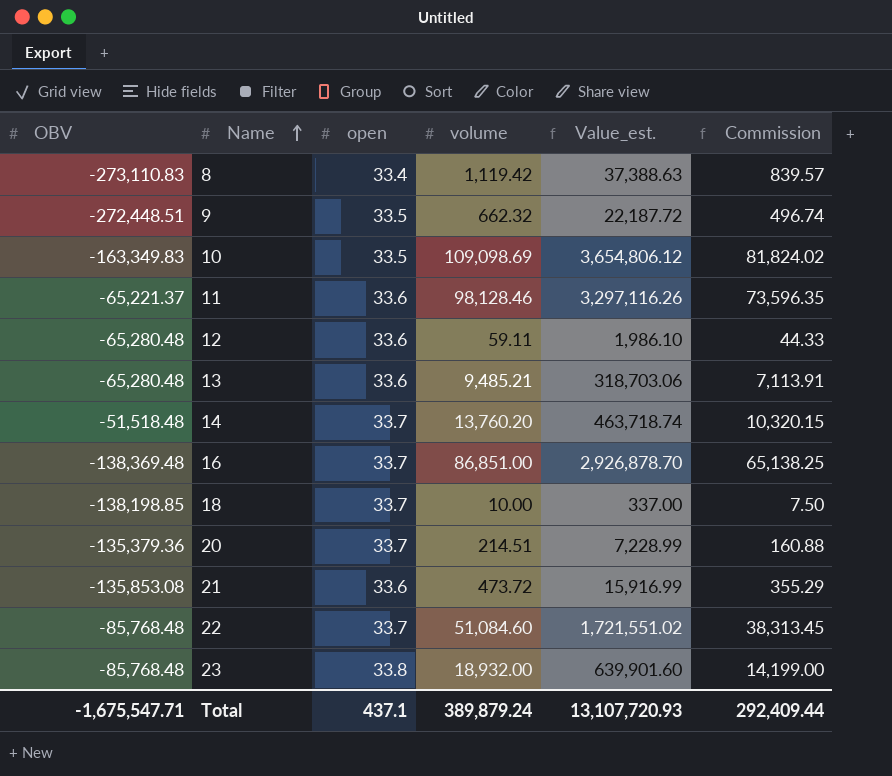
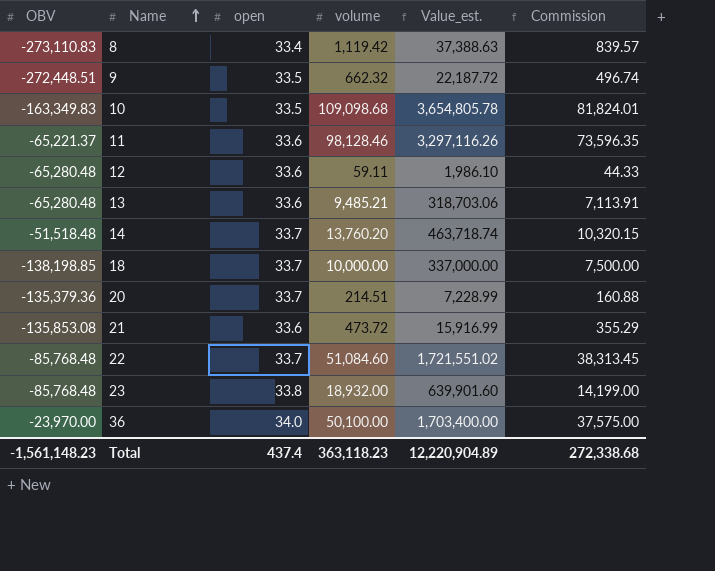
row 16: -138,369.48 | 33.7 | 86,851.00 | 2,926,878.70 | 65,138.25 -> none
10 | volume: 109,098.69 -> 109,098.68
10 | Value_est.: 3,654,806.12 -> 3,654,805.78
10 | Commission: 81,824.02 -> 81,824.01
18 | volume: 10.00 -> 10,000.00
18 | Value_est.: 337.00 -> 337,000.00
18 | Commission: 7.50 -> 7,500.00
row 36: none -> -23,970.00 | 34.0 | 50,100.00 | 1,703,400.00 | 37,575.00
Total | OBV: -1,675,547.71 -> -1,561,148.23
Total | open: 437.1 -> 437.4
Total | volume: 389,879.24 -> 363,118.23
Total | Value_est.: 13,107,720.93 -> 12,220,904.89
Total | Commission: 292,409.44 -> 272,338.68

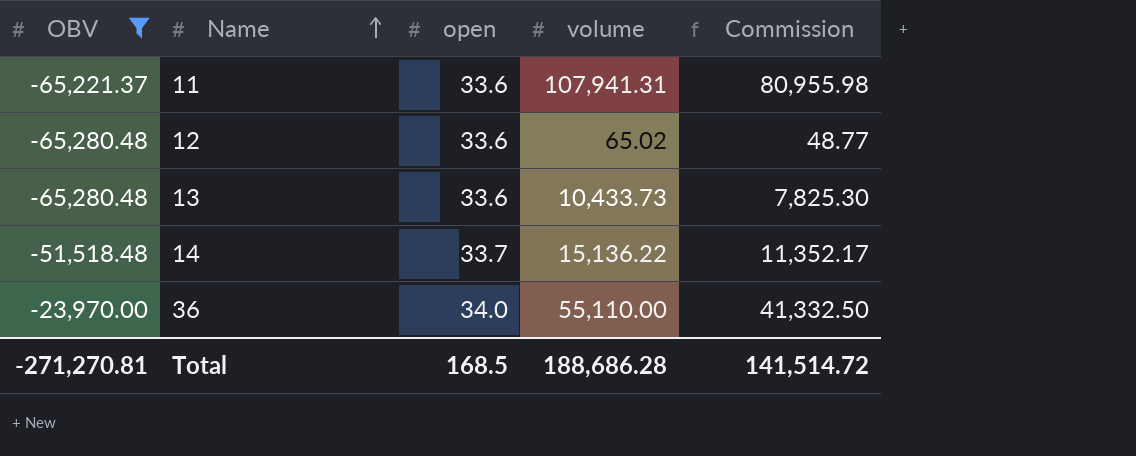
filter: none -> OBV >= -65,280.48
column Value_est. | formula: [open] * [volume] -> none
11 | volume: 98,128.46 -> 107,941.31
11 | Commission: 73,596.35 -> 80,955.98
12 | volume: 59.11 -> 65.02
12 | Commission: 44.33 -> 48.77
13 | volume: 9,485.21 -> 10,433.73
13 | Commission: 7,113.91 -> 7,825.30
14 | volume: 13,760.20 -> 15,136.22
14 | Commission: 10,320.15 -> 11,352.17
36 | volume: 50,100.00 -> 55,110.00
36 | Commission: 37,575.00 -> 41,332.50
Total | OBV: -1,561,148.23 -> -271,270.81
Total | open: 437.4 -> 168.5
Total | volume: 363,118.23 -> 188,686.28
Total | Commission: 272,338.68 -> 141,514.72

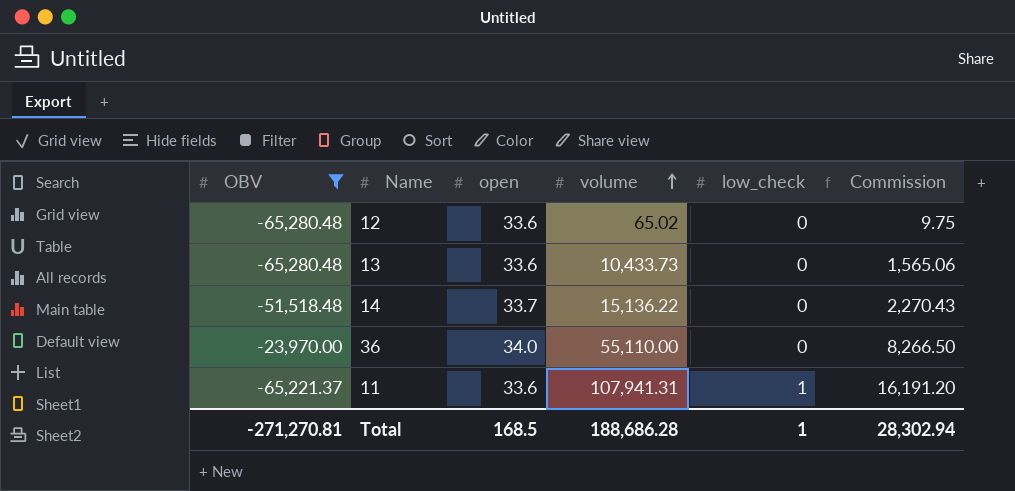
row order: Name ascending -> volume ascending
column low_check | position: none -> 5
column Commission | formula: [volume] * 0.75 -> [volume] * 0.15
Total | Commission: 141,514.72 -> 28,302.94

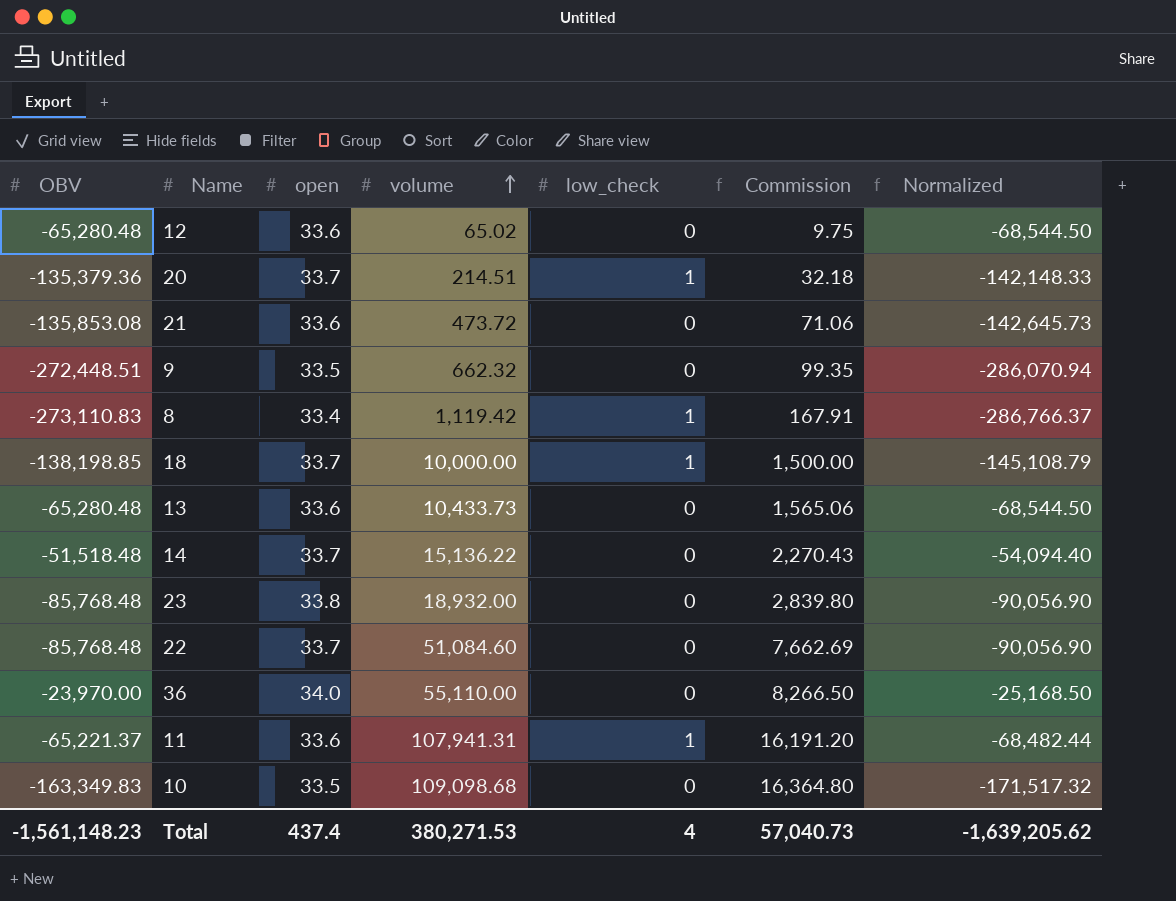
filter: OBV >= -65,280.48 -> none
column Normalized | formula: none -> [OBV] * 1.05
Total | OBV: -271,270.81 -> -1,561,148.23
Total | open: 168.5 -> 437.4
Total | volume: 188,686.28 -> 380,271.53
Total | low_check: 1 -> 4
Total | Commission: 28,302.94 -> 57,040.73

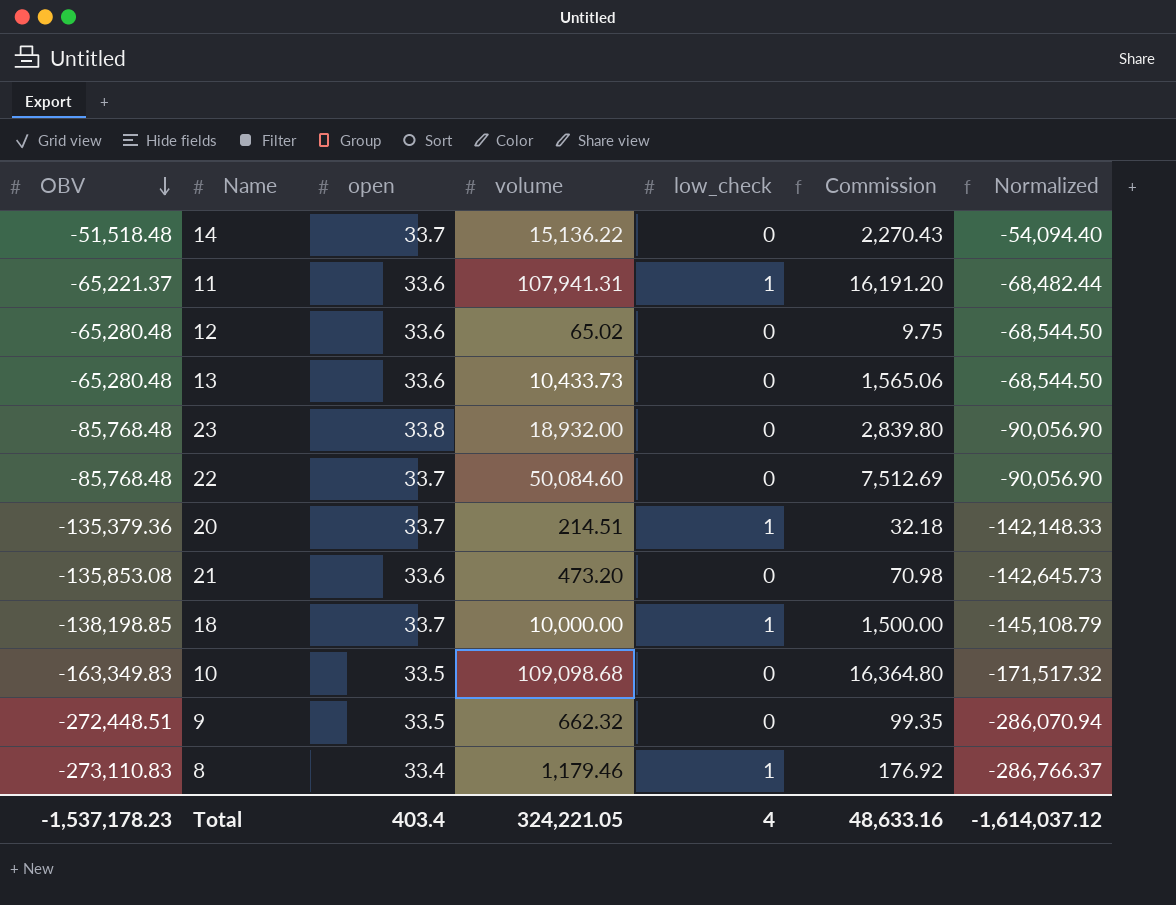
row order: volume ascending -> OBV descending
row 36: -23,970.00 | 34.0 | 55,110.00 | 0 | 8,266.50 | -25,168.50 -> none
22 | volume: 51,084.60 -> 50,084.60
22 | Commission: 7,662.69 -> 7,512.69
21 | volume: 473.72 -> 473.20
21 | Commission: 71.06 -> 70.98
8 | volume: 1,119.42 -> 1,179.46
8 | Commission: 167.91 -> 176.92
Total | OBV: -1,561,148.23 -> -1,537,178.23
Total | open: 437.4 -> 403.4
Total | volume: 380,271.53 -> 324,221.05
Total | Commission: 57,040.73 -> 48,633.16
Total | Normalized: -1,639,205.62 -> -1,614,037.12

